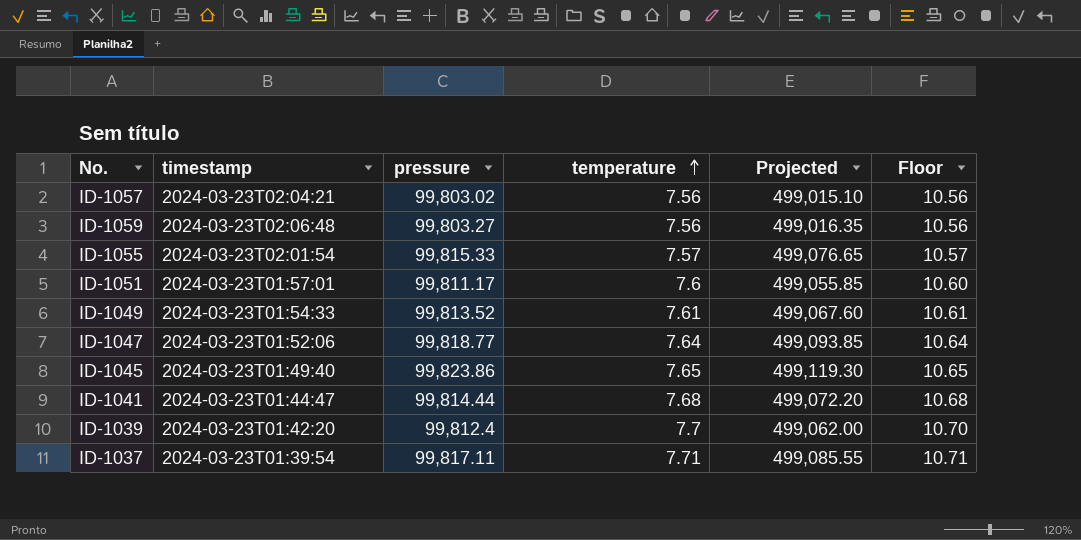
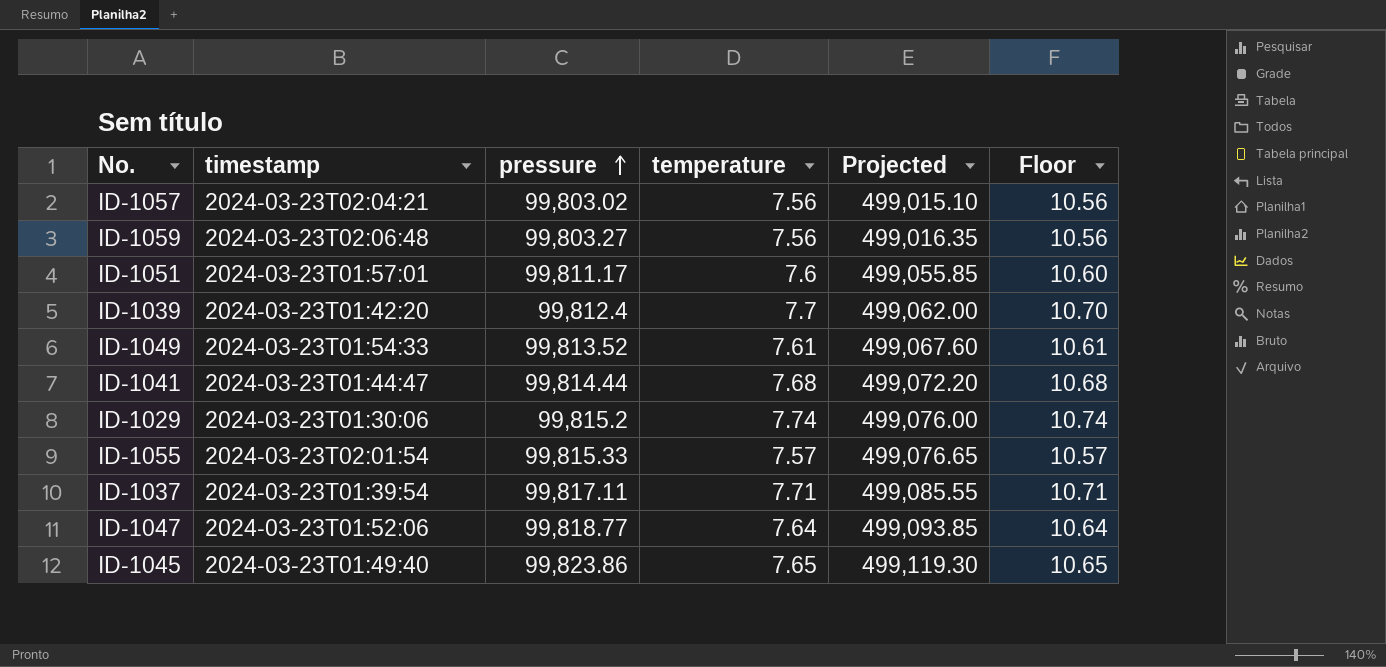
row order: temperature ascending -> pressure ascending
row ID-1029: none -> 2024-03-23T01:30:06 | 99,815.2 | 7.74 | 499,076.00 | 10.74

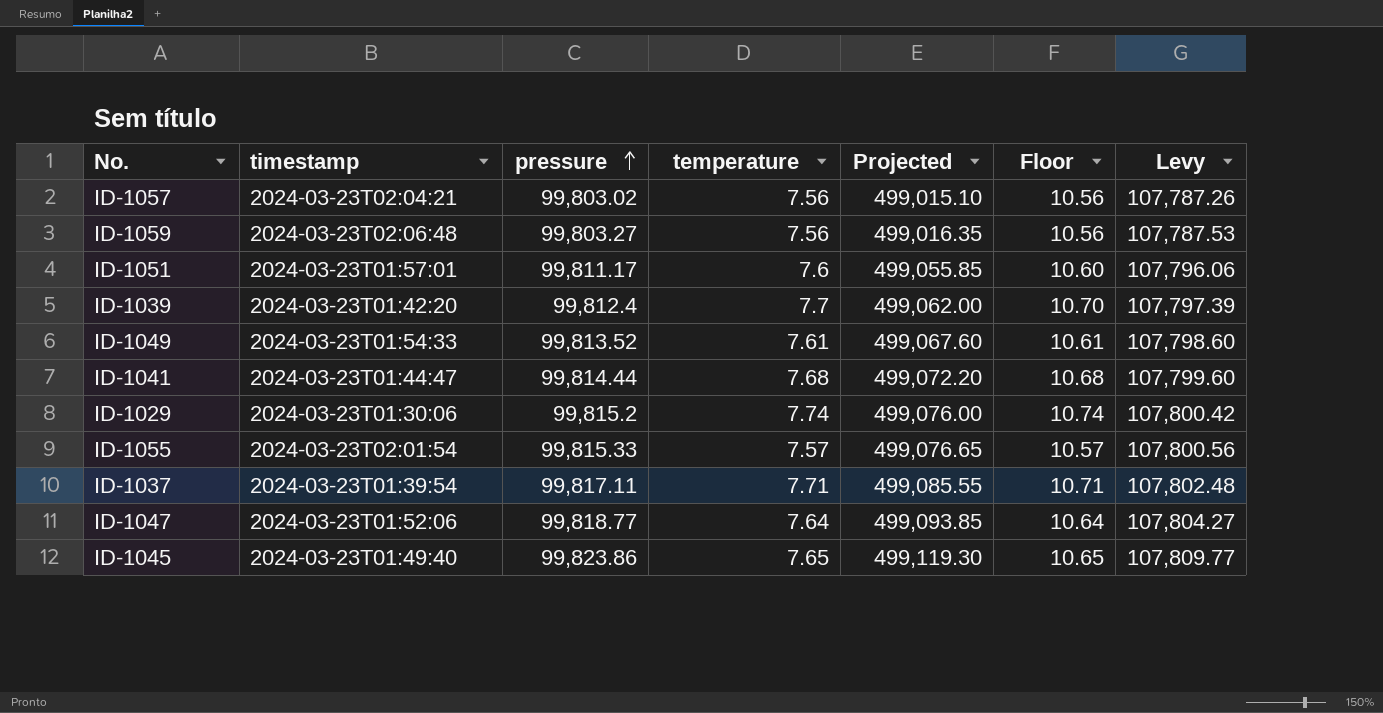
column Levy | formula: none -> [pressure] * 1.08

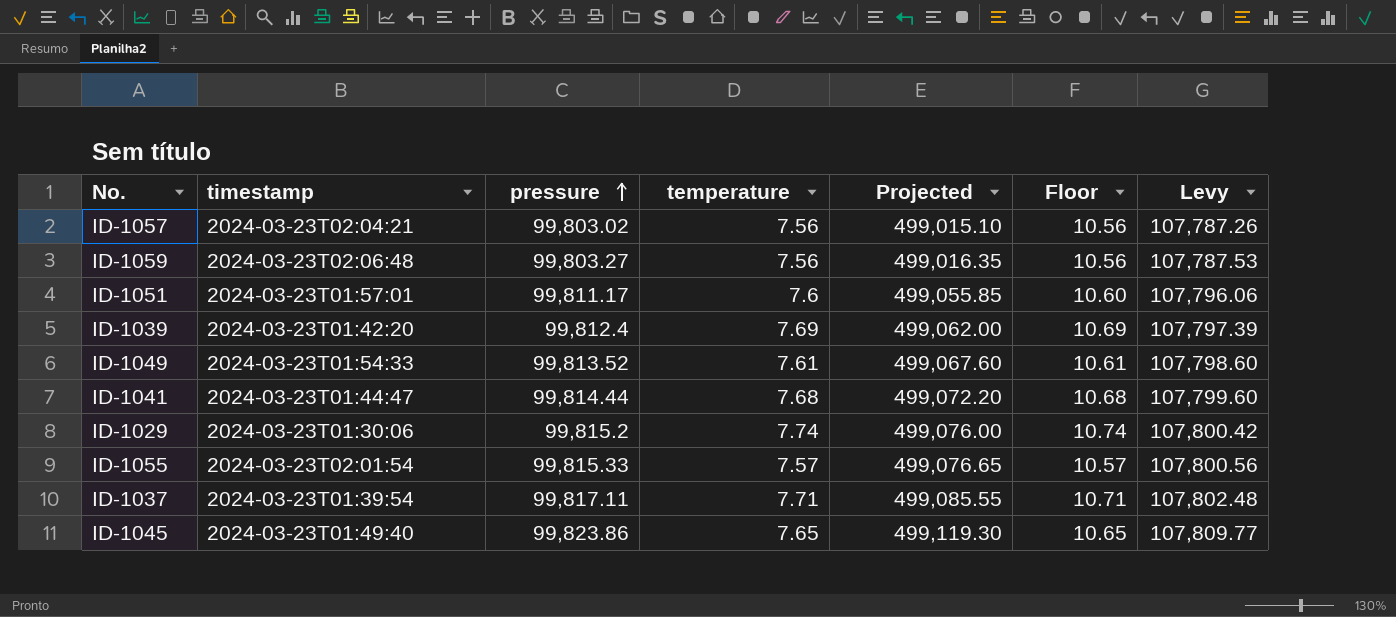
row ID-1047: 2024-03-23T01:52:06 | 99,818.77 | 7.64 | 499,093.85 | 10.64 | 107,804.27 -> none
ID-1039 | temperature: 7.7 -> 7.69
ID-1039 | Floor: 10.70 -> 10.69

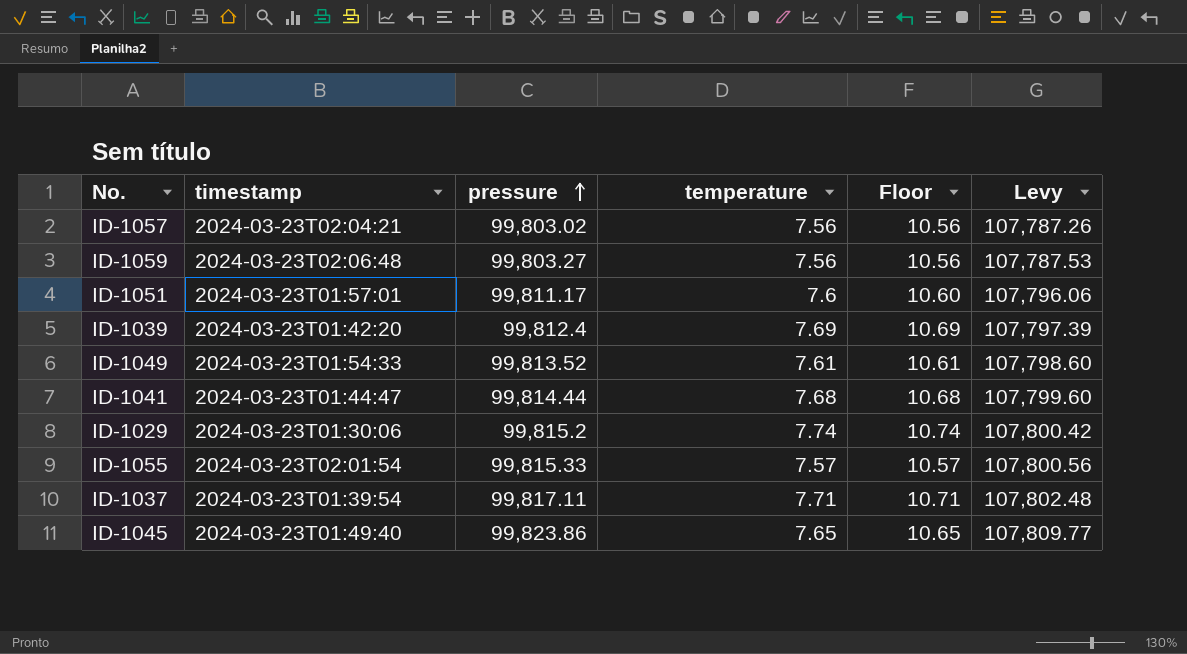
column Projected | formula: [pressure] * 5 -> none

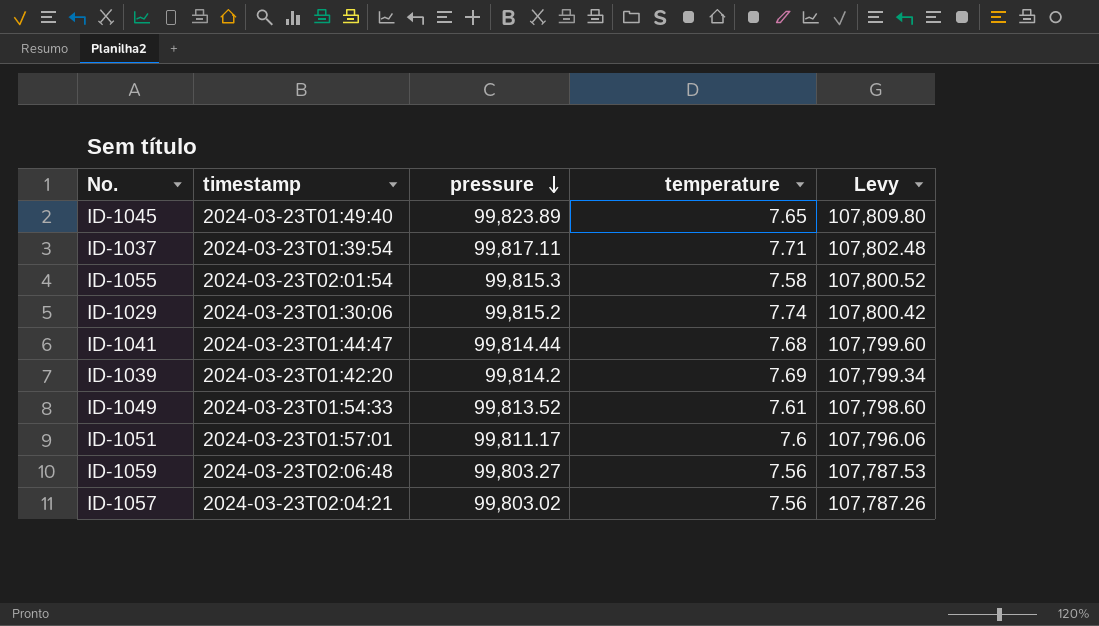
row order: pressure ascending -> pressure descending
column Floor | formula: [temperature] + 3 -> none
ID-1045 | pressure: 99,823.86 -> 99,823.89
ID-1045 | Levy: 107,809.77 -> 107,809.80
ID-1055 | pressure: 99,815.33 -> 99,815.3
ID-1055 | temperature: 7.57 -> 7.58
ID-1055 | Levy: 107,800.56 -> 107,800.52
ID-1039 | pressure: 99,812.4 -> 99,814.2
ID-1039 | Levy: 107,797.39 -> 107,799.34

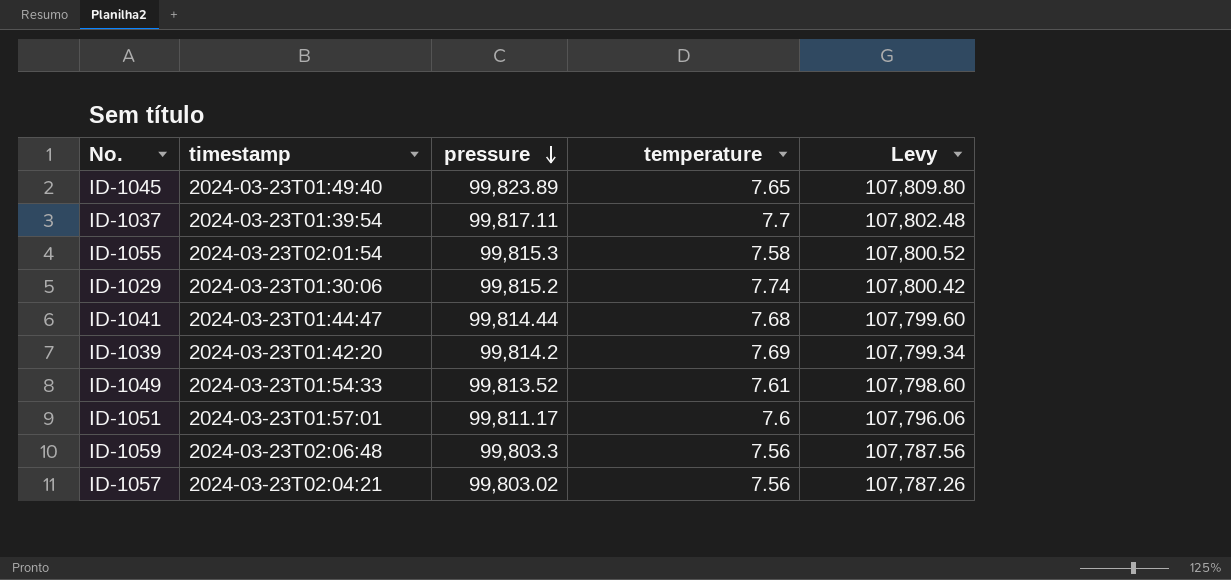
ID-1037 | temperature: 7.71 -> 7.7
ID-1059 | pressure: 99,803.27 -> 99,803.3
ID-1059 | Levy: 107,787.53 -> 107,787.56

